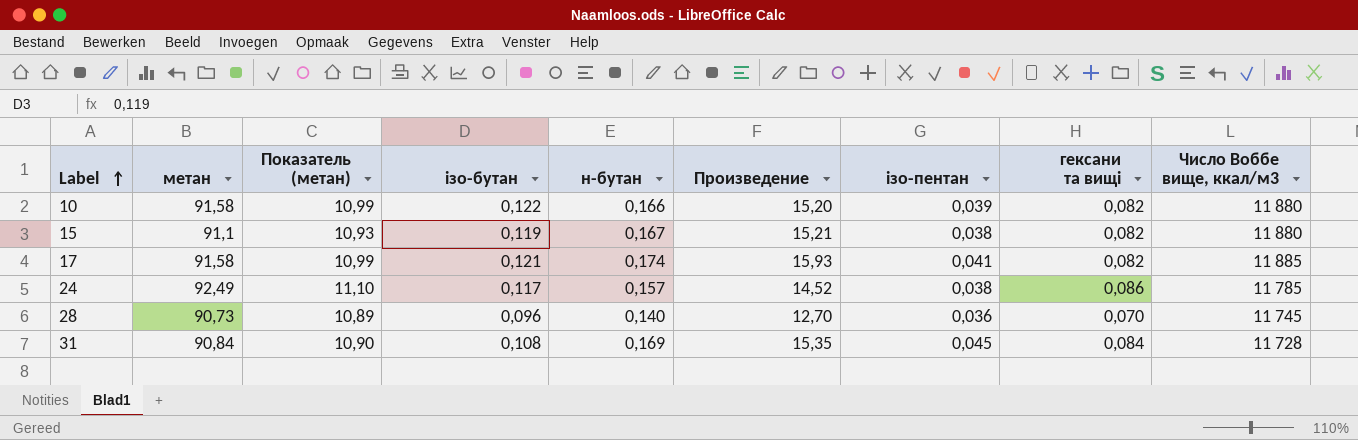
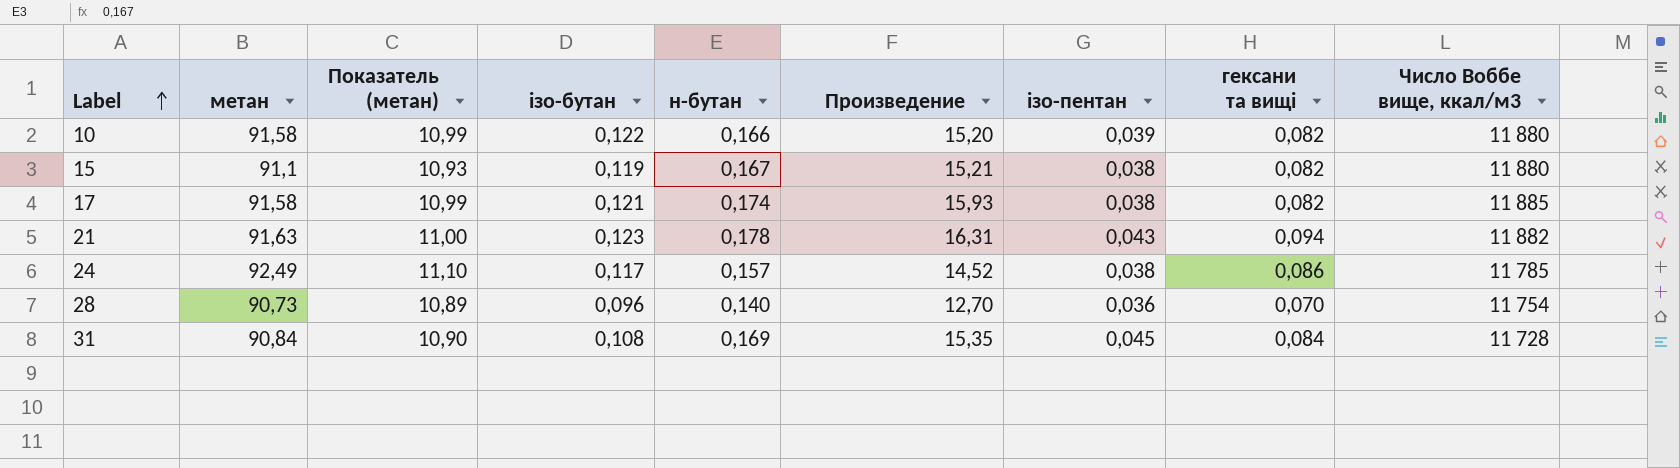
17 | ізо-пентан: 0,041 -> 0,038
row 21: none -> 91,63 | 11,00 | 0,123 | 0,178 | 16,31 | 0,043 | 0,094 | 11 882
28 | Число Воббе вище, ккал/м3: 11 745 -> 11 754

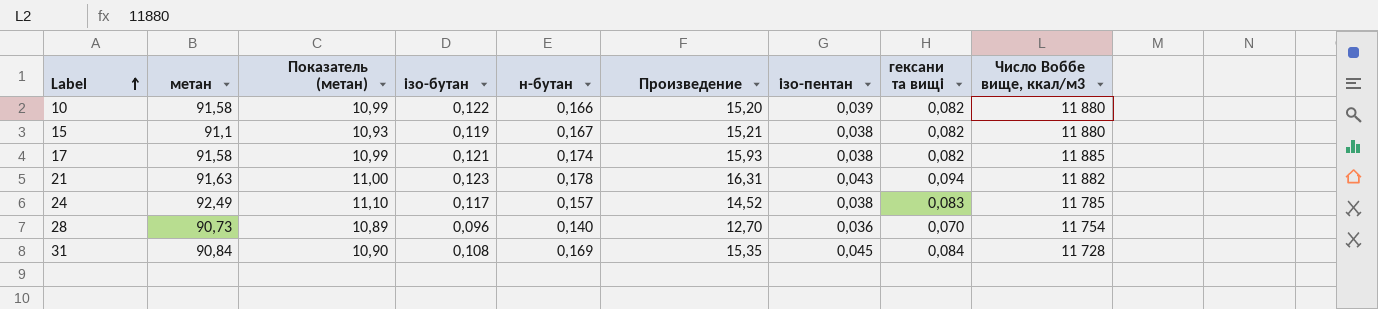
24 | гексани та вищі: 0,086 -> 0,083

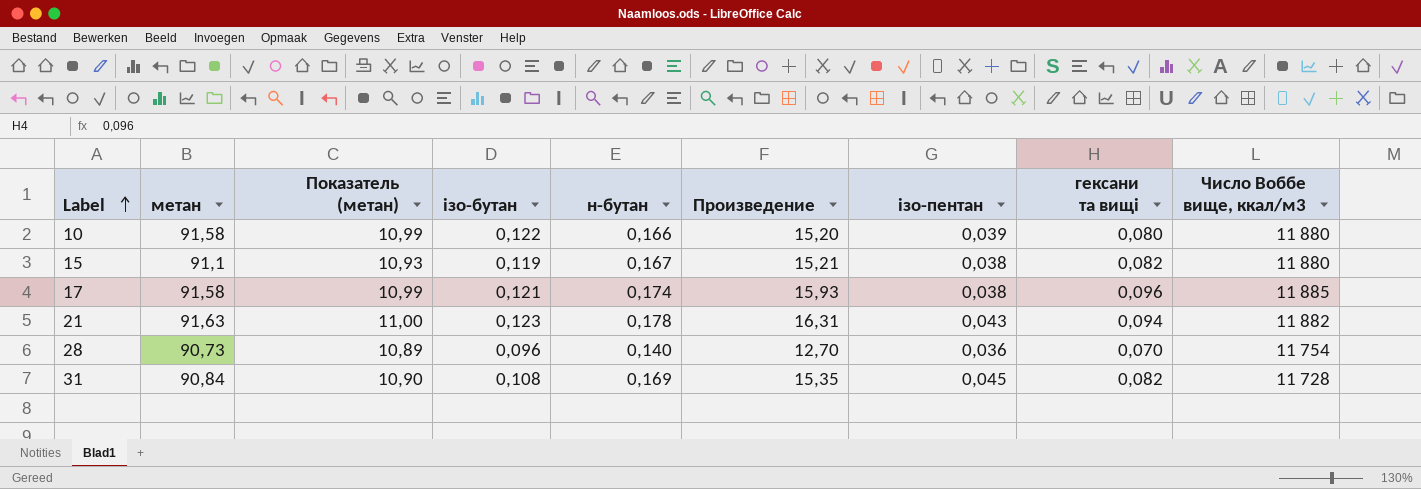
row 24: 92,49 | 11,10 | 0,117 | 0,157 | 14,52 | 0,038 | 0,083 | 11 785 -> none
10 | гексани та вищі: 0,082 -> 0,080
17 | гексани та вищі: 0,082 -> 0,096
31 | гексани та вищі: 0,084 -> 0,082

